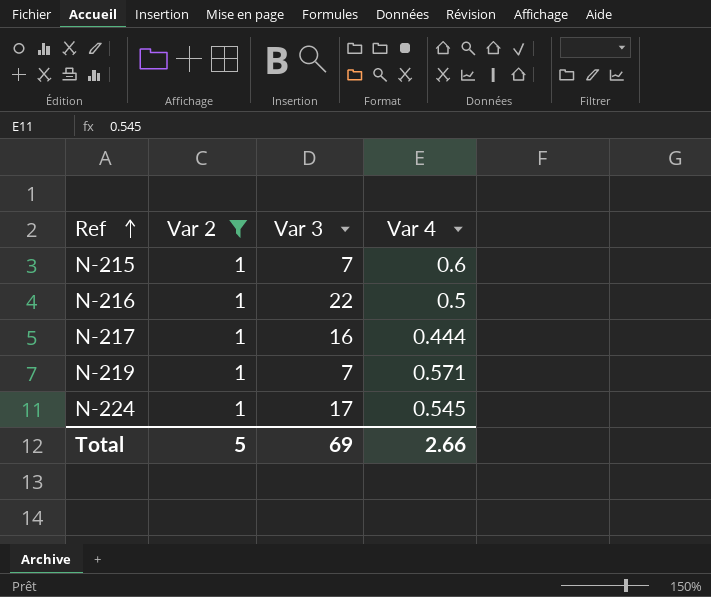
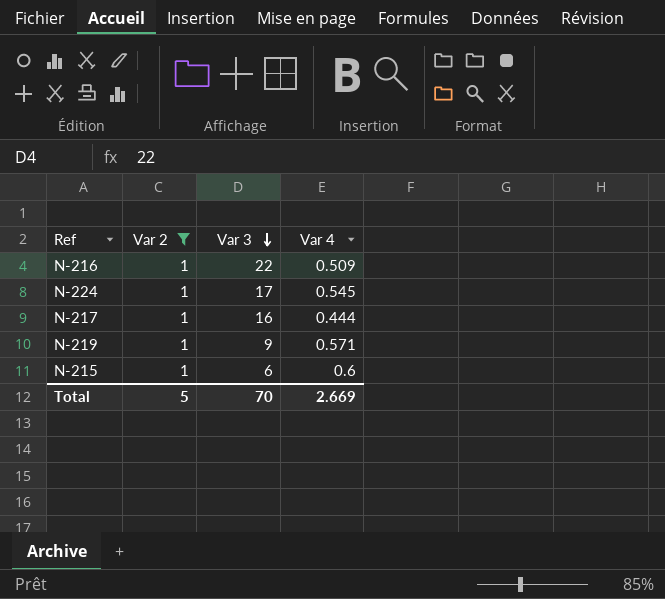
row order: Ref ascending -> Var 3 descending
N-216 | Var 4: 0.5 -> 0.509
N-219 | Var 3: 7 -> 9
N-215 | Var 3: 7 -> 6
Total | Var 3: 69 -> 70
Total | Var 4: 2.66 -> 2.669

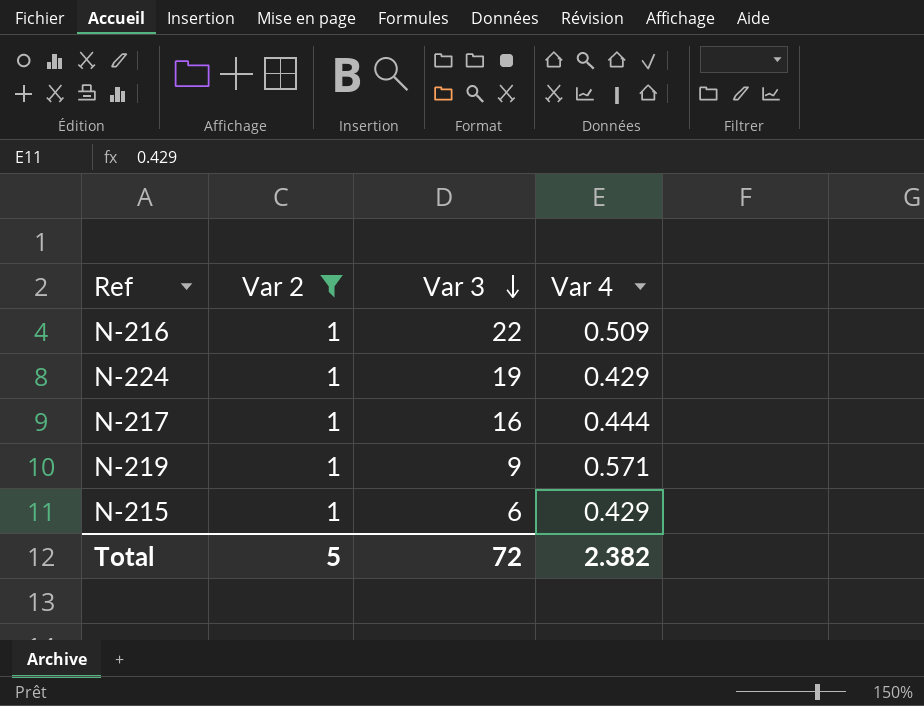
N-224 | Var 3: 17 -> 19
N-224 | Var 4: 0.545 -> 0.429
N-215 | Var 4: 0.6 -> 0.429
Total | Var 3: 70 -> 72
Total | Var 4: 2.669 -> 2.382

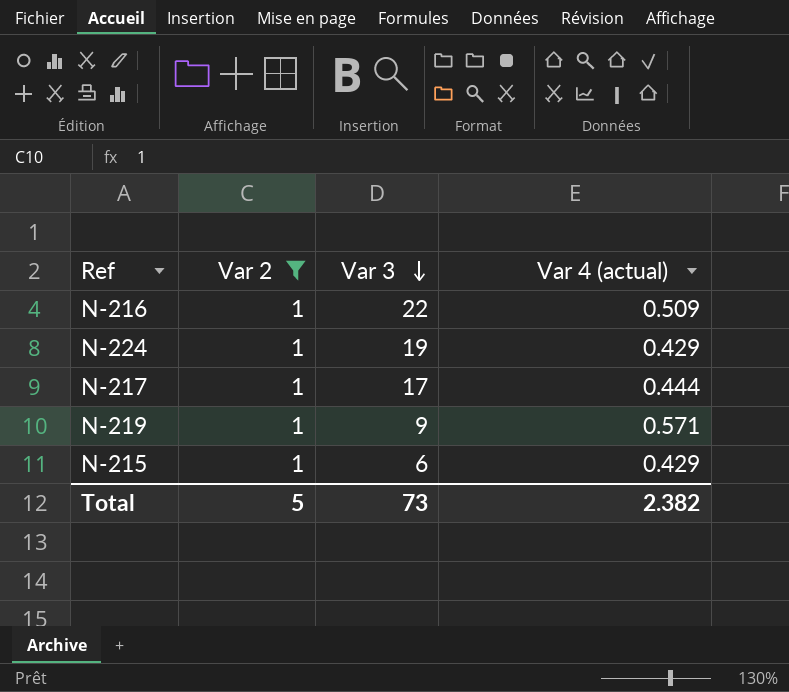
column name: Var 4 -> Var 4 (actual)
N-217 | Var 3: 16 -> 17
Total | Var 3: 72 -> 73

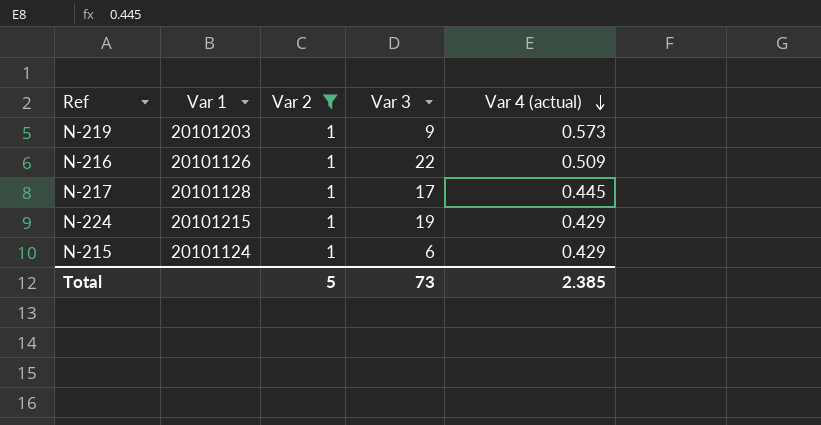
row order: Var 3 descending -> Var 4 (actual) descending
column Var 1 | position: none -> 2
N-219 | Var 4 (actual): 0.571 -> 0.573
N-217 | Var 4 (actual): 0.444 -> 0.445
Total | Var 4 (actual): 2.382 -> 2.385

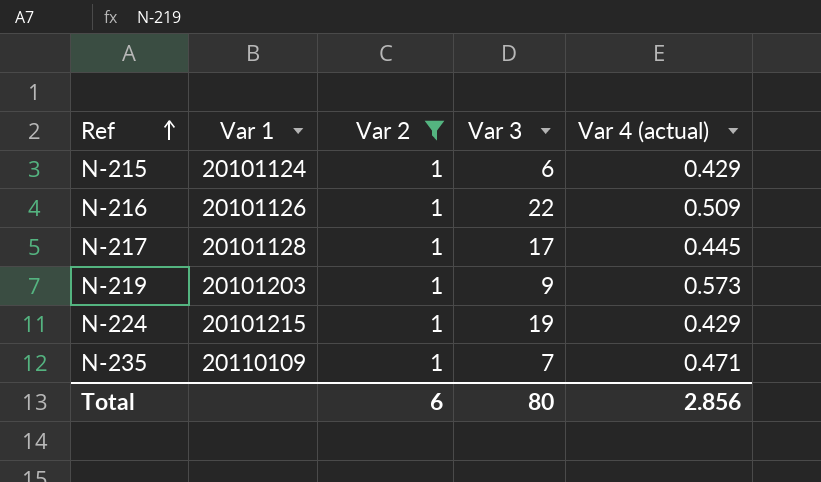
row order: Var 4 (actual) descending -> Ref ascending
row N-235: none -> 20110109 | 1 | 7 | 0.471
Total | Var 2: 5 -> 6
Total | Var 3: 73 -> 80
Total | Var 4 (actual): 2.385 -> 2.856

